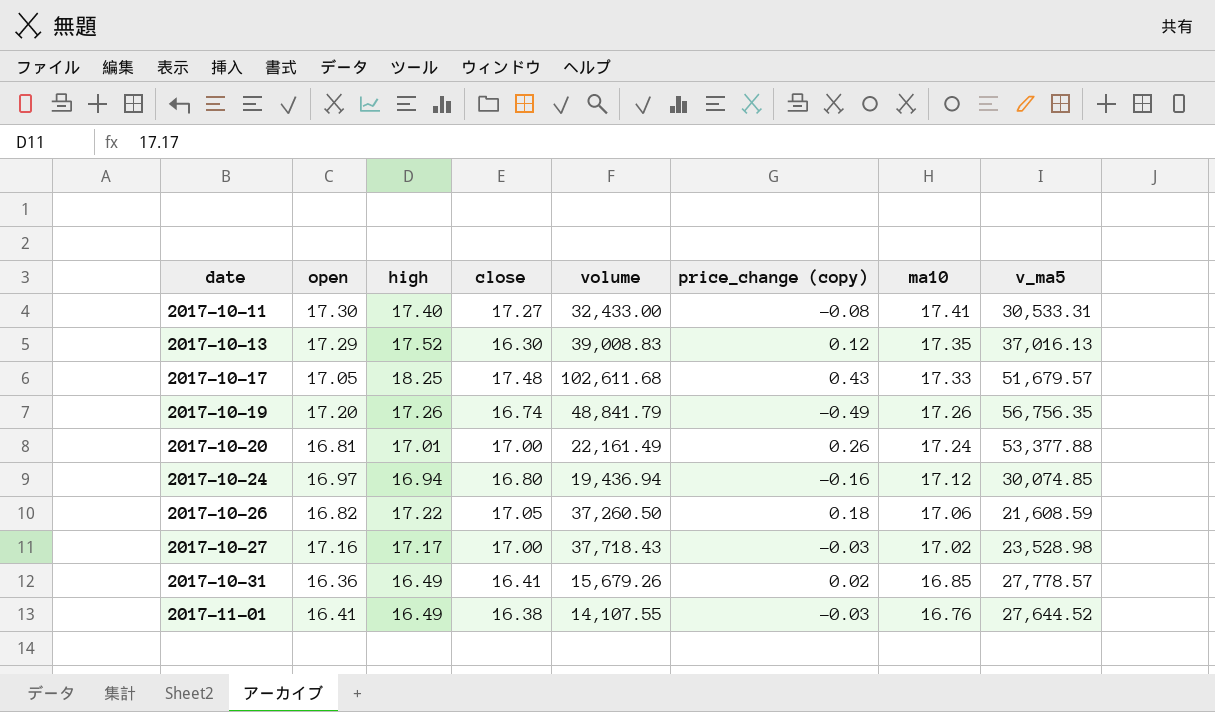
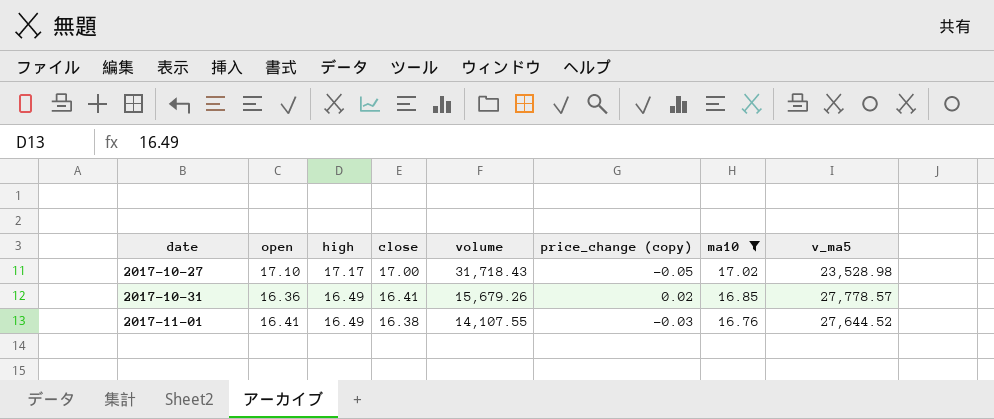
filter: none -> ma10 <= 17.02
2017-10-27 | open: 17.16 -> 17.10
2017-10-27 | volume: 37,718.43 -> 31,718.43
2017-10-27 | price_change (copy): -0.03 -> -0.05

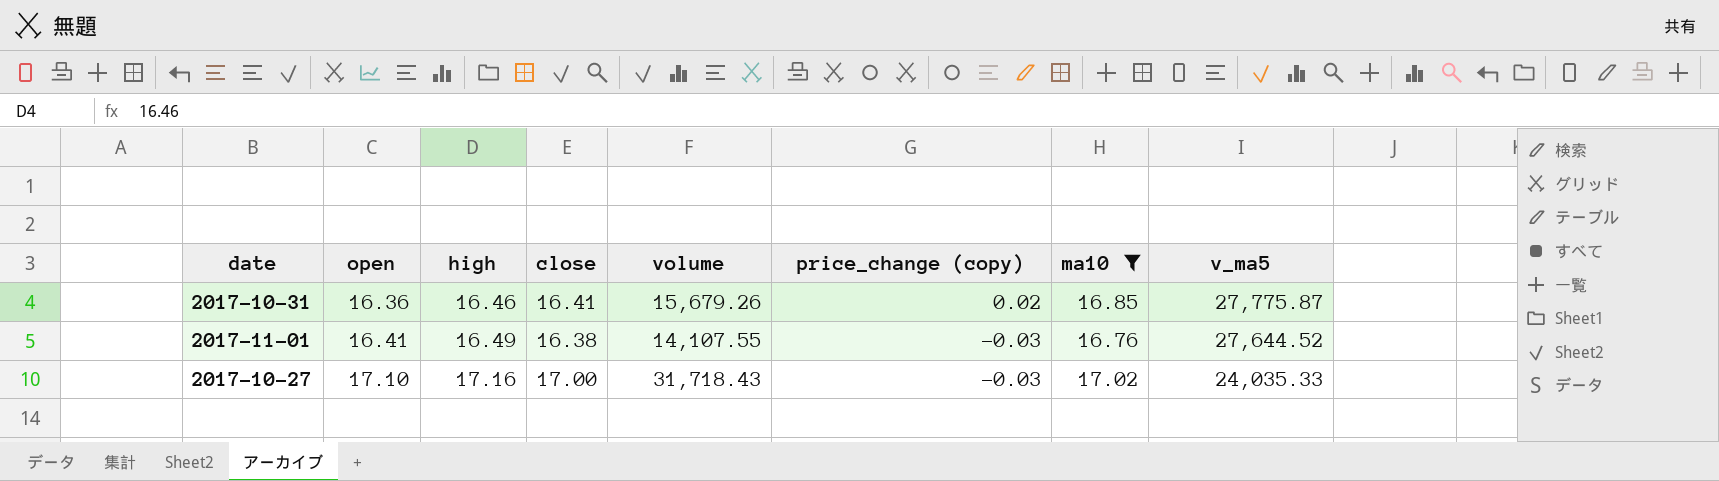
row order: date ascending -> open ascending
2017-10-31 | high: 16.49 -> 16.46
2017-10-31 | v_ma5: 27,778.57 -> 27,775.87
2017-10-27 | high: 17.17 -> 17.16
2017-10-27 | price_change (copy): -0.05 -> -0.03
2017-10-27 | v_ma5: 23,528.98 -> 24,035.33

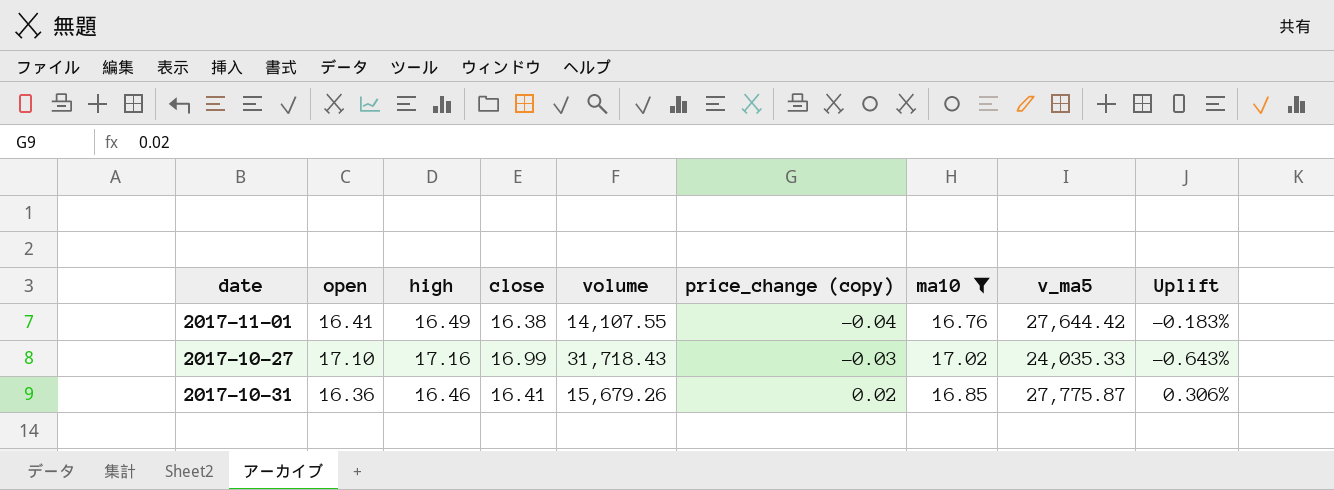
row order: open ascending -> price_change (copy) ascending
column Uplift | formula: none -> ([close] - [open]) / [open]
2017-11-01 | price_change (copy): -0.03 -> -0.04
2017-11-01 | v_ma5: 27,644.52 -> 27,644.42
2017-10-27 | close: 17.00 -> 16.99

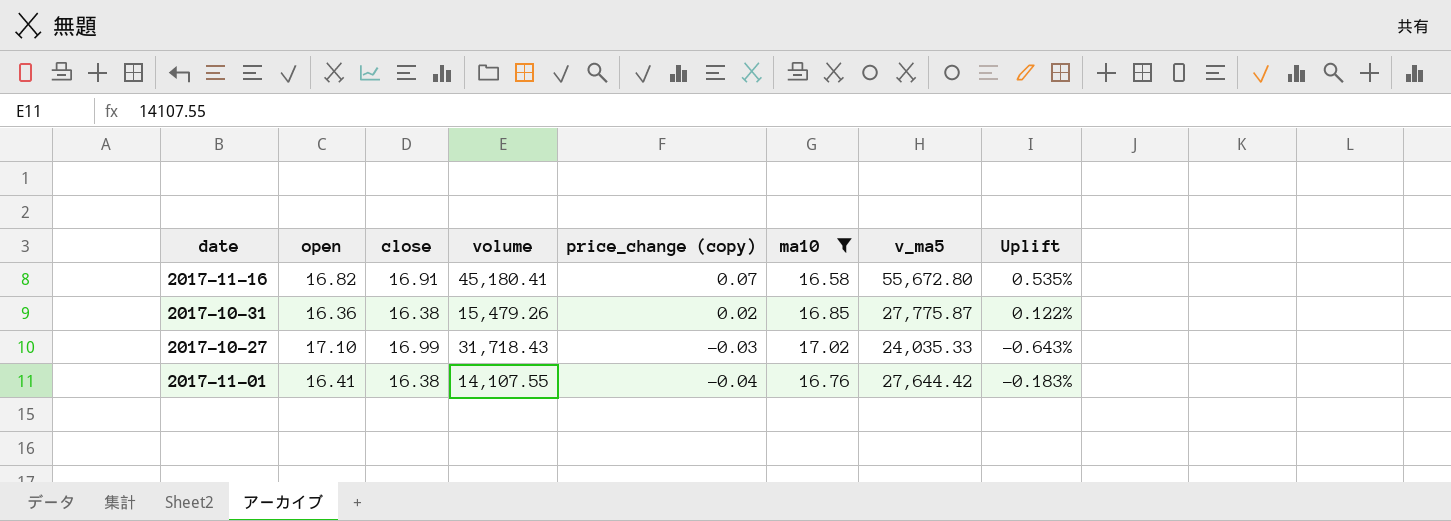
row order: price_change (copy) ascending -> price_change (copy) descending
column high | position: 3 -> none
row 2017-11-16: none -> 16.82 | 16.91 | 45,180.41 | 0.07 | 16.58 | 55,672.80 | 0.535%
2017-10-31 | close: 16.41 -> 16.38
2017-10-31 | volume: 15,679.26 -> 15,479.26
2017-10-31 | Uplift: 0.306% -> 0.122%

